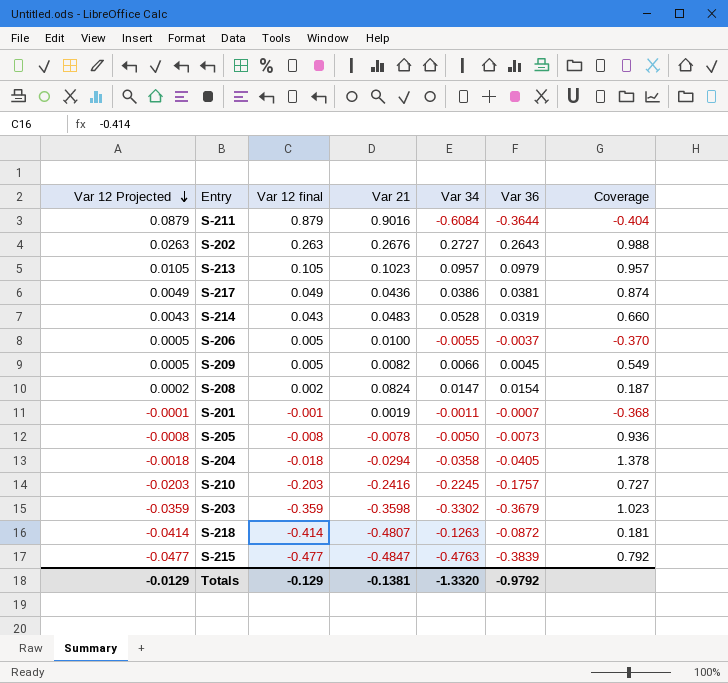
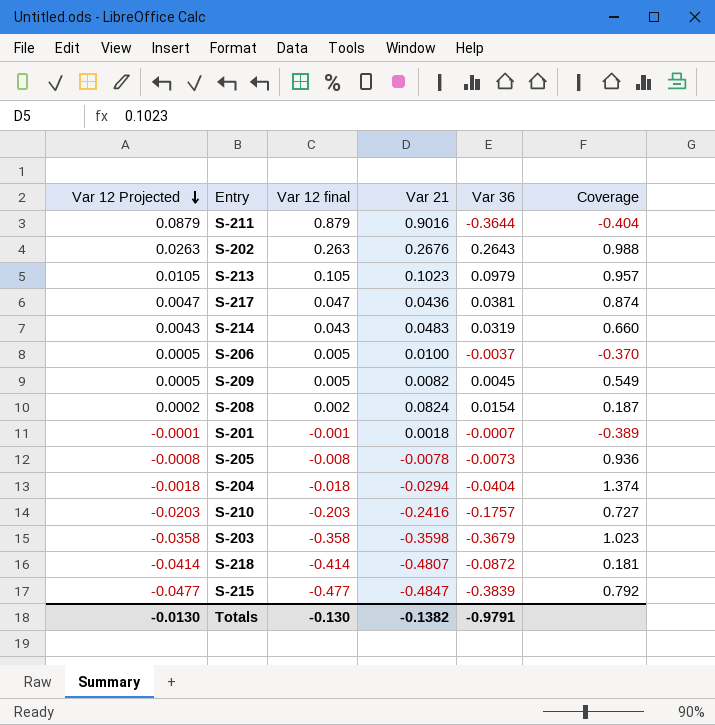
column Var 34 | position: 5 -> none
S-217 | Var 12 Projected: 0.0049 -> 0.0047
S-217 | Var 12 final: 0.049 -> 0.047
S-201 | Var 21: 0.0019 -> 0.0018
S-201 | Coverage: -0.368 -> -0.389
S-204 | Var 36: -0.0405 -> -0.0404
S-204 | Coverage: 1.378 -> 1.374
S-203 | Var 12 Projected: -0.0359 -> -0.0358
S-203 | Var 12 final: -0.359 -> -0.358
Totals | Var 12 Projected: -0.0129 -> -0.0130
Totals | Var 12 final: -0.129 -> -0.130
Totals | Var 21: -0.1381 -> -0.1382
Totals | Var 36: -0.9792 -> -0.9791

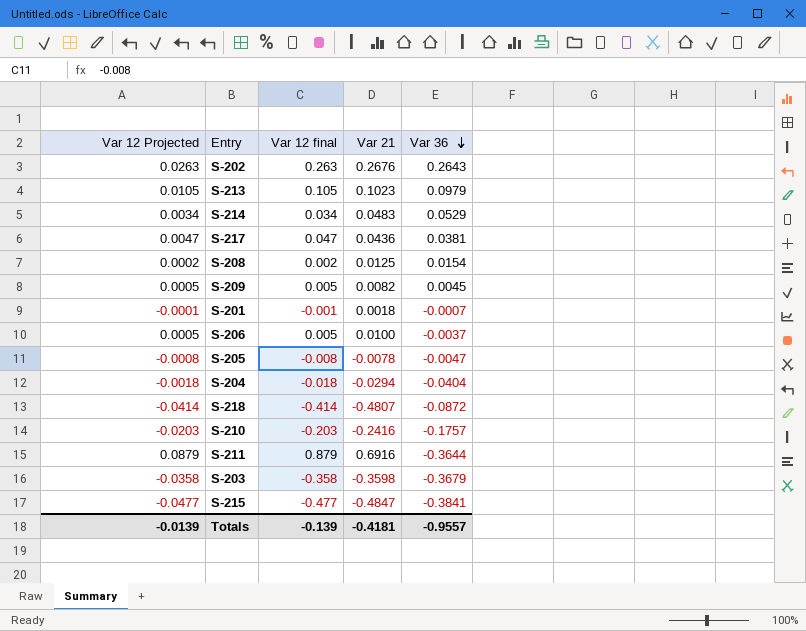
row order: Var 12 Projected descending -> Var 36 descending
column Coverage | formula: [Var 36] / [Var 21] -> none
S-214 | Var 12 Projected: 0.0043 -> 0.0034
S-214 | Var 12 final: 0.043 -> 0.034
S-214 | Var 36: 0.0319 -> 0.0529
S-208 | Var 21: 0.0824 -> 0.0125
S-205 | Var 36: -0.0073 -> -0.0047
S-211 | Var 21: 0.9016 -> 0.6916
S-215 | Var 36: -0.3839 -> -0.3841
Totals | Var 12 Projected: -0.0130 -> -0.0139
Totals | Var 12 final: -0.130 -> -0.139
Totals | Var 21: -0.1382 -> -0.4181
Totals | Var 36: -0.9791 -> -0.9557

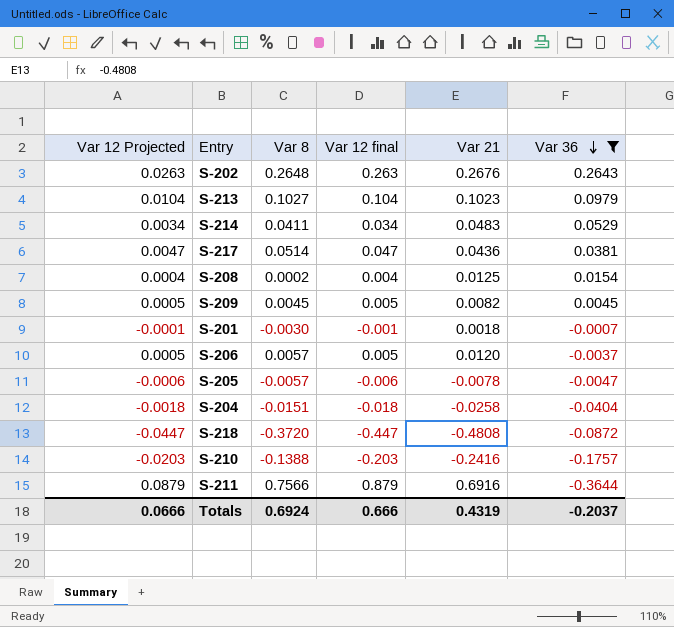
filter: none -> Var 36 >= -0.3644
column Var 8 | position: none -> 3
S-213 | Var 12 Projected: 0.0105 -> 0.0104
S-213 | Var 12 final: 0.105 -> 0.104
S-208 | Var 12 Projected: 0.0002 -> 0.0004
S-208 | Var 12 final: 0.002 -> 0.004
S-206 | Var 21: 0.0100 -> 0.0120
S-205 | Var 12 Projected: -0.0008 -> -0.0006
S-205 | Var 12 final: -0.008 -> -0.006
S-204 | Var 21: -0.0294 -> -0.0258
S-218 | Var 12 Projected: -0.0414 -> -0.0447
S-218 | Var 12 final: -0.414 -> -0.447
S-218 | Var 21: -0.4807 -> -0.4808
Totals | Var 12 Projected: -0.0139 -> 0.0666
Totals | Var 12 final: -0.139 -> 0.666
Totals | Var 21: -0.4181 -> 0.4319
Totals | Var 36: -0.9557 -> -0.2037

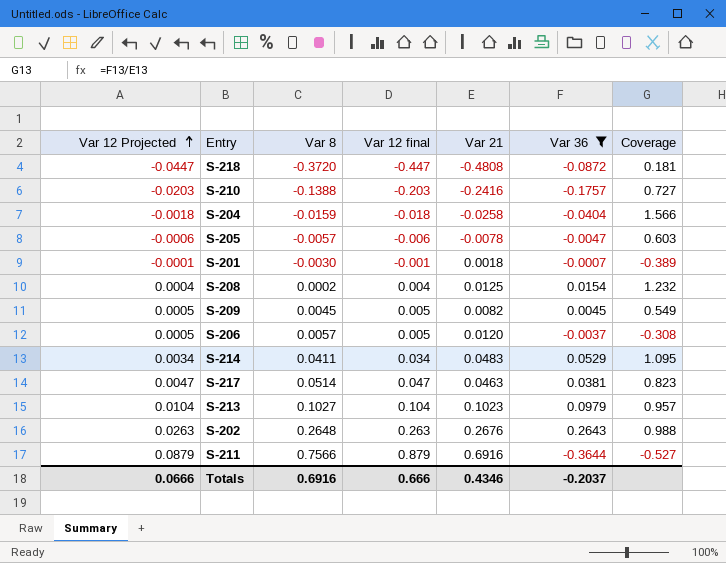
row order: Var 36 descending -> Var 12 Projected ascending
column Coverage | formula: none -> [Var 36] / [Var 21]
S-204 | Var 8: -0.0151 -> -0.0159
S-217 | Var 21: 0.0436 -> 0.0463
Totals | Var 8: 0.6924 -> 0.6916
Totals | Var 21: 0.4319 -> 0.4346

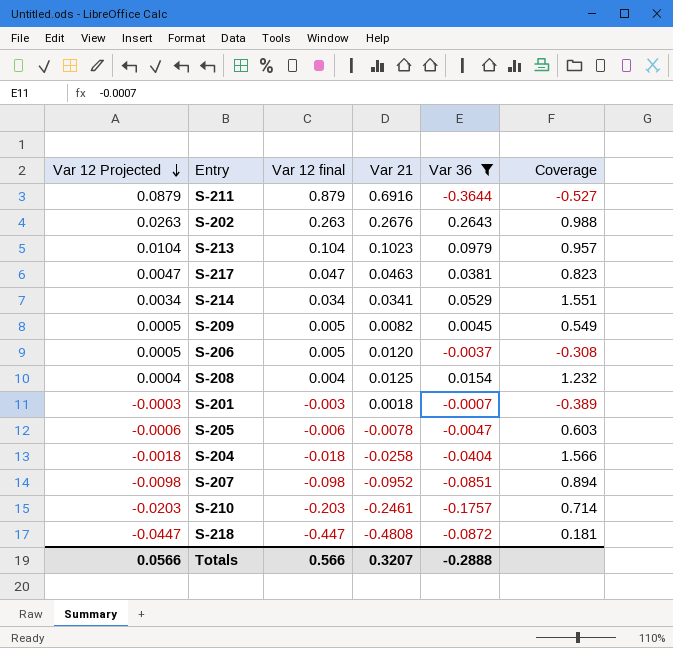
row order: Var 12 Projected ascending -> Var 12 Projected descending
column Var 8 | position: 3 -> none
S-214 | Var 21: 0.0483 -> 0.0341
S-214 | Coverage: 1.095 -> 1.551
S-201 | Var 12 Projected: -0.0001 -> -0.0003
S-201 | Var 12 final: -0.001 -> -0.003
row S-207: none -> -0.0098 | -0.098 | -0.0952 | -0.0851 | 0.894
S-210 | Var 21: -0.2416 -> -0.2461
S-210 | Coverage: 0.727 -> 0.714
Totals | Var 12 Projected: 0.0666 -> 0.0566
Totals | Var 12 final: 0.666 -> 0.566
Totals | Var 21: 0.4346 -> 0.3207
Totals | Var 36: -0.2037 -> -0.2888

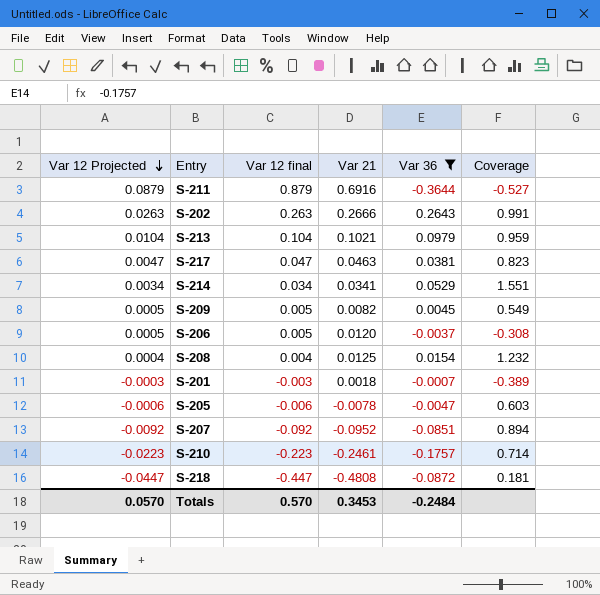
row S-204: -0.0018 | -0.018 | -0.0258 | -0.0404 | 1.566 -> none
S-202 | Var 21: 0.2676 -> 0.2666
S-202 | Coverage: 0.988 -> 0.991
S-213 | Var 21: 0.1023 -> 0.1021
S-213 | Coverage: 0.957 -> 0.959
S-207 | Var 12 Projected: -0.0098 -> -0.0092
S-207 | Var 12 final: -0.098 -> -0.092
S-210 | Var 12 Projected: -0.0203 -> -0.0223
S-210 | Var 12 final: -0.203 -> -0.223
Totals | Var 12 Projected: 0.0566 -> 0.0570
Totals | Var 12 final: 0.566 -> 0.570
Totals | Var 21: 0.3207 -> 0.3453
Totals | Var 36: -0.2888 -> -0.2484

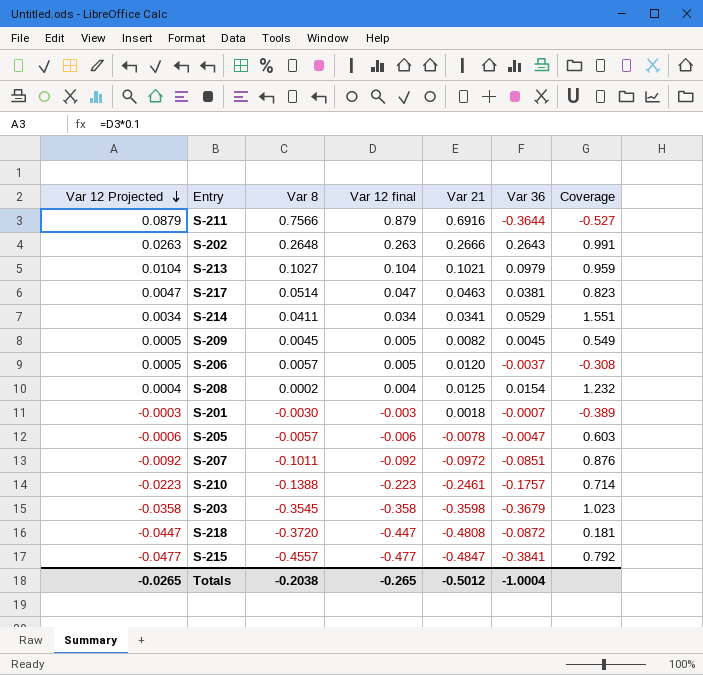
filter: Var 36 >= -0.3644 -> none
column Var 8 | position: none -> 3
S-207 | Var 21: -0.0952 -> -0.0972
S-207 | Coverage: 0.894 -> 0.876
Totals | Var 12 Projected: 0.0570 -> -0.0265
Totals | Var 12 final: 0.570 -> -0.265
Totals | Var 21: 0.3453 -> -0.5012
Totals | Var 36: -0.2484 -> -1.0004

